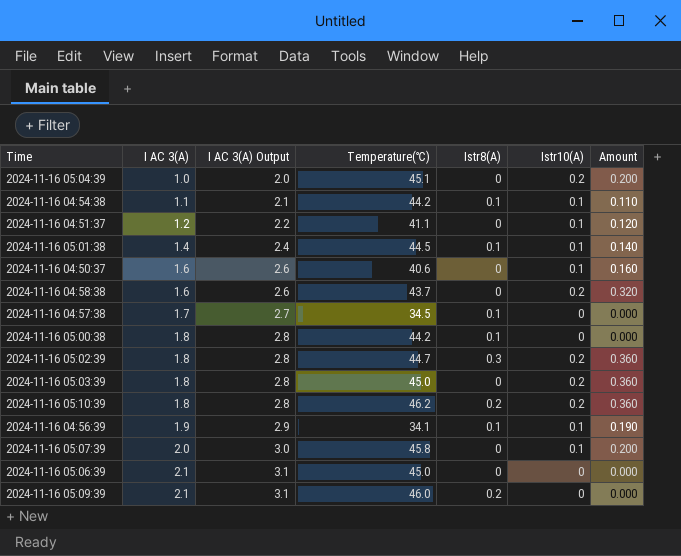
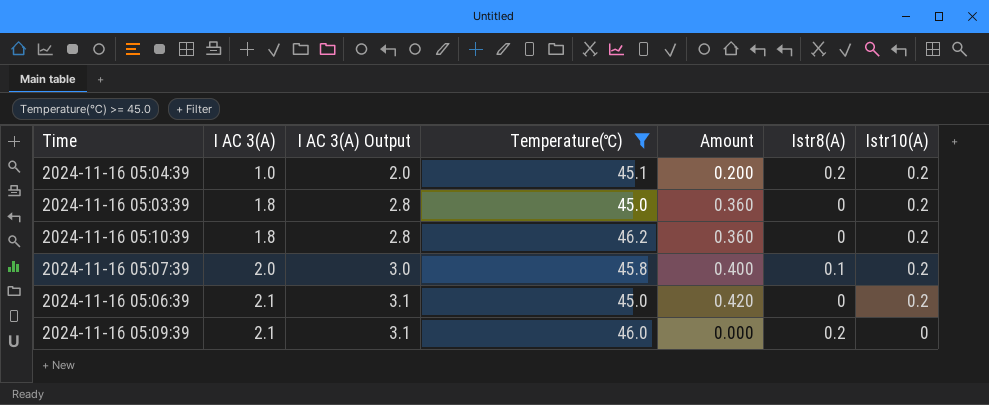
filter: none -> Temperature(℃) >= 45.0
column Amount | position: 7 -> 5
2024-11-16 05:04:39 | Istr8(A): 0 -> 0.2
2024-11-16 05:10:39 | Istr8(A): 0.2 -> 0
2024-11-16 05:07:39 | Amount: 0.200 -> 0.400
2024-11-16 05:07:39 | Istr8(A): 0 -> 0.1
2024-11-16 05:07:39 | Istr10(A): 0.1 -> 0.2
2024-11-16 05:06:39 | Amount: 0.000 -> 0.420
2024-11-16 05:06:39 | Istr10(A): 0 -> 0.2

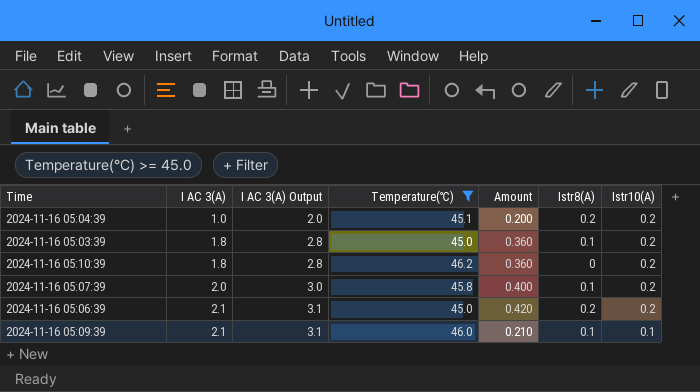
2024-11-16 05:03:39 | Istr8(A): 0 -> 0.1
2024-11-16 05:06:39 | Istr8(A): 0 -> 0.2
2024-11-16 05:09:39 | Amount: 0.000 -> 0.210
2024-11-16 05:09:39 | Istr8(A): 0.2 -> 0.1
2024-11-16 05:09:39 | Istr10(A): 0 -> 0.1

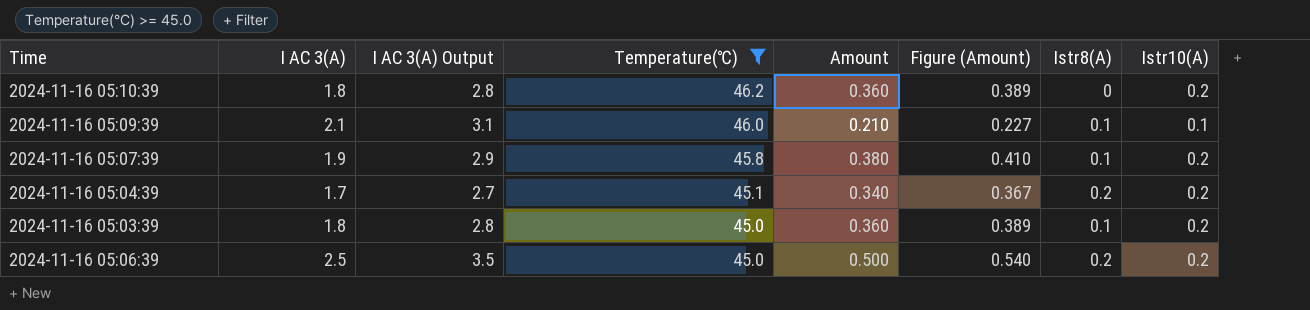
row order: I AC 3(A) ascending -> Temperature(℃) descending
column Figure (Amount) | formula: none -> [Amount] * 1.08
2024-11-16 05:07:39 | I AC 3(A): 2.0 -> 1.9
2024-11-16 05:07:39 | I AC 3(A) Output: 3.0 -> 2.9
2024-11-16 05:07:39 | Amount: 0.400 -> 0.380
2024-11-16 05:04:39 | I AC 3(A): 1.0 -> 1.7
2024-11-16 05:04:39 | I AC 3(A) Output: 2.0 -> 2.7
2024-11-16 05:04:39 | Amount: 0.200 -> 0.340
2024-11-16 05:06:39 | I AC 3(A): 2.1 -> 2.5
2024-11-16 05:06:39 | I AC 3(A) Output: 3.1 -> 3.5
2024-11-16 05:06:39 | Amount: 0.420 -> 0.500

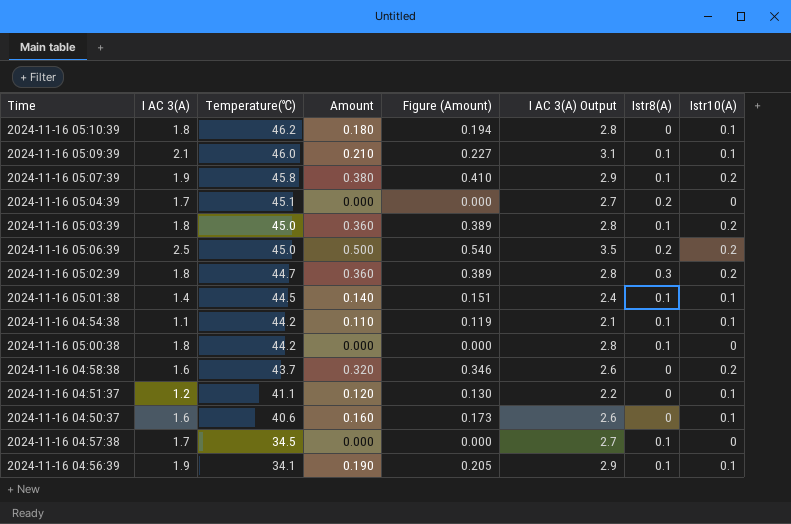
filter: Temperature(℃) >= 45.0 -> none
column I AC 3(A) Output | position: 3 -> 6
2024-11-16 05:10:39 | Amount: 0.360 -> 0.180
2024-11-16 05:10:39 | Figure (Amount): 0.389 -> 0.194
2024-11-16 05:10:39 | Istr10(A): 0.2 -> 0.1
2024-11-16 05:04:39 | Amount: 0.340 -> 0.000
2024-11-16 05:04:39 | Figure (Amount): 0.367 -> 0.000
2024-11-16 05:04:39 | Istr10(A): 0.2 -> 0

